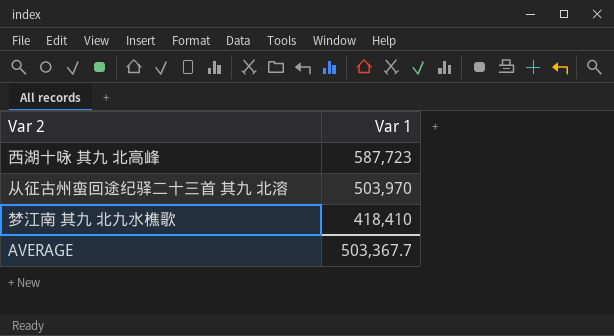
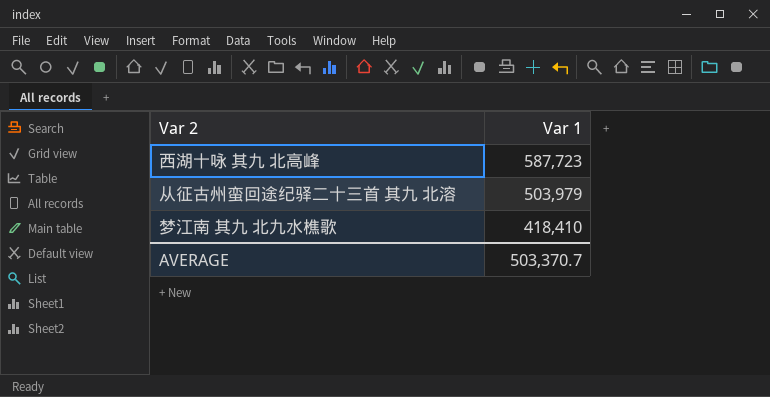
从征古州蛮回途纪驿二十三首 其九 北溶 | Var 1: 503,970 -> 503,979
AVERAGE | Var 1: 503,367.7 -> 503,370.7

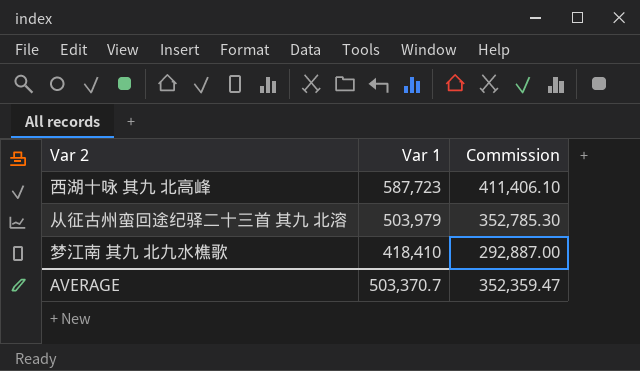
column Commission | formula: none -> [Var 1] * 0.7

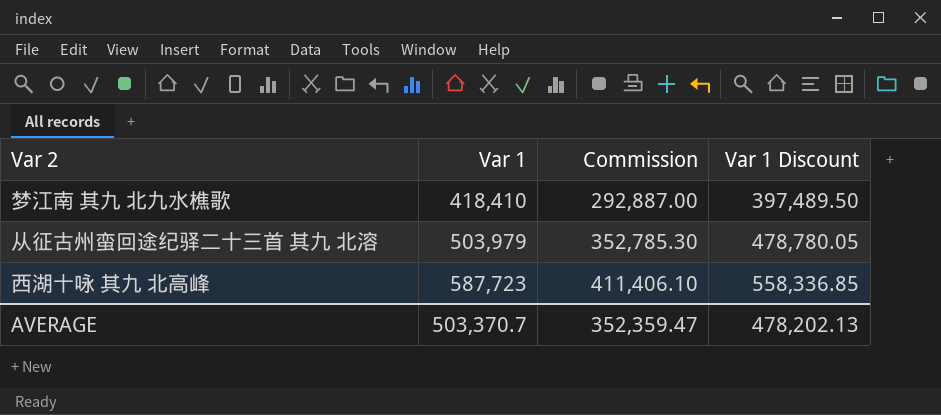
row order: Var 1 descending -> Var 1 ascending
column Var 1 Discount | formula: none -> [Var 1] * 0.95

